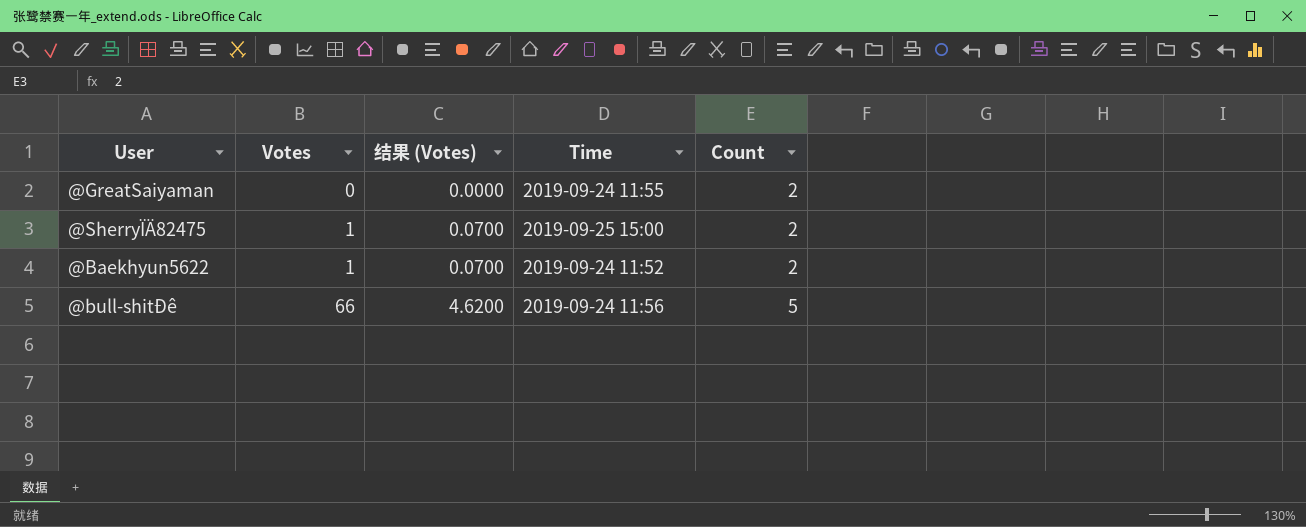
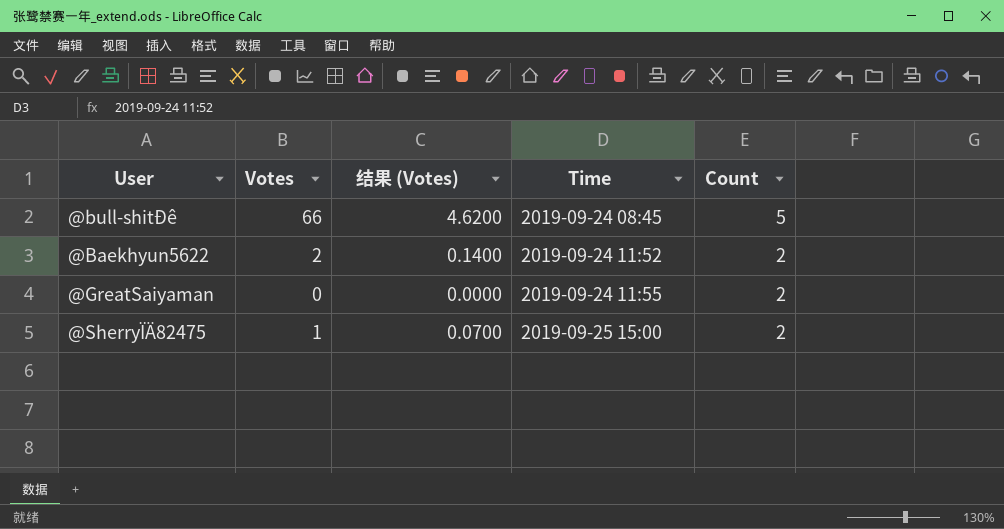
row order: Votes ascending -> Time ascending
@bull-shitÐê | Time: 2019-09-24 11:56 -> 2019-09-24 08:45
@Baekhyun5622 | Votes: 1 -> 2
@Baekhyun5622 | 结果 (Votes): 0.0700 -> 0.1400

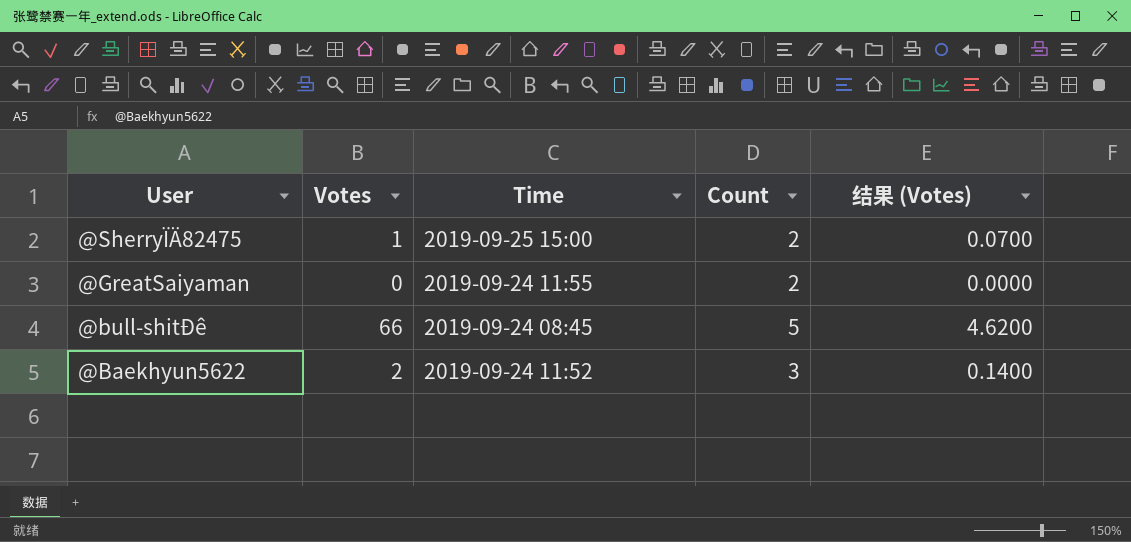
row order: Time ascending -> User descending
column 结果 (Votes) | position: 3 -> 5
@Baekhyun5622 | Count: 2 -> 3

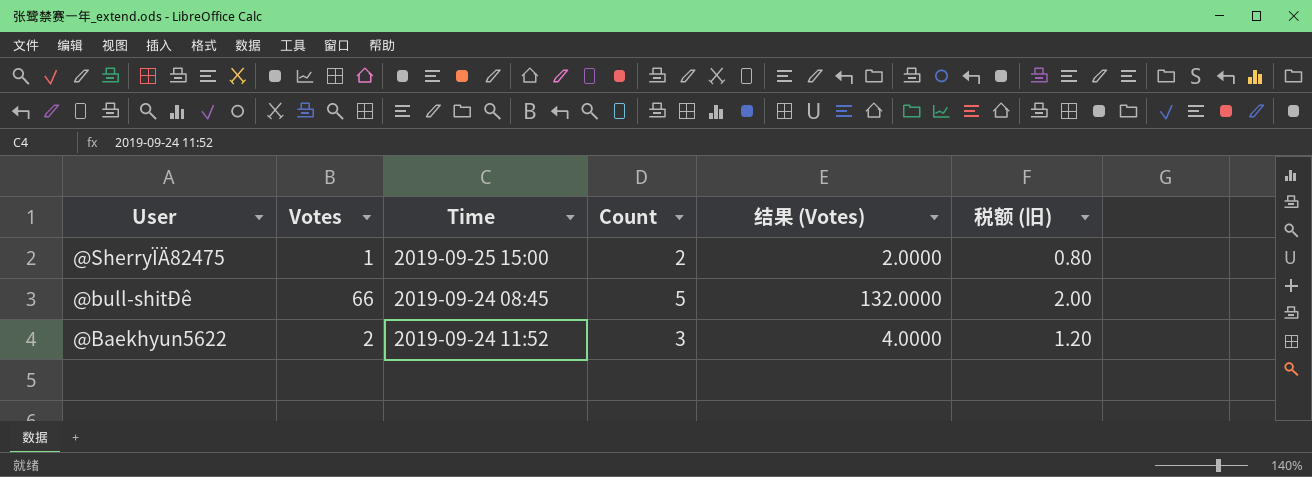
column 结果 (Votes) | formula: [Votes] * 0.07 -> [Votes] * 2
column 税额 (旧) | formula: none -> [Count] * 0.4
row @GreatSaiyaman: 0 | 2019-09-24 11:55 | 2 | 0.0000 -> none

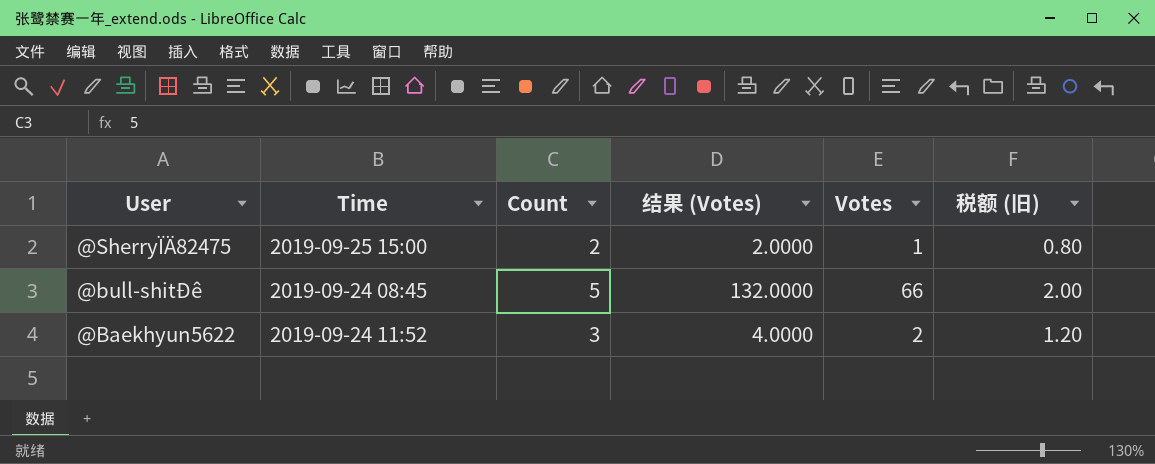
column Votes | position: 2 -> 5

